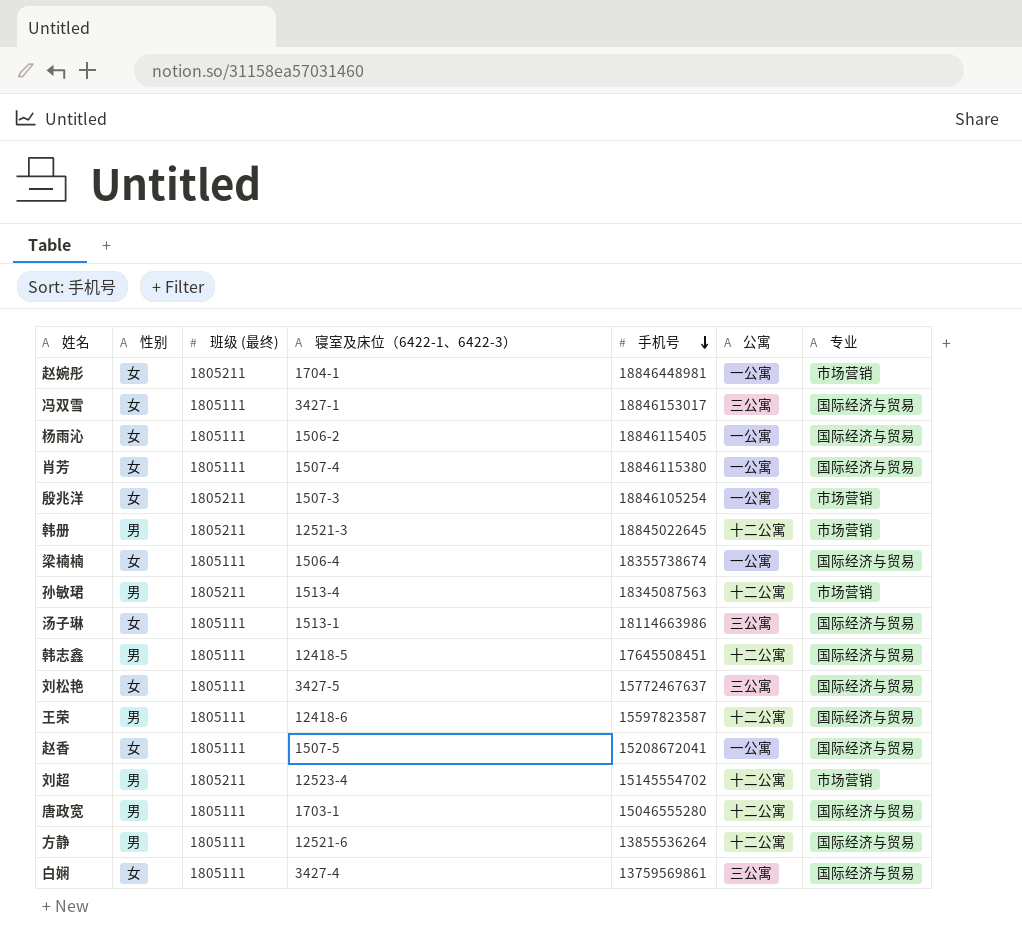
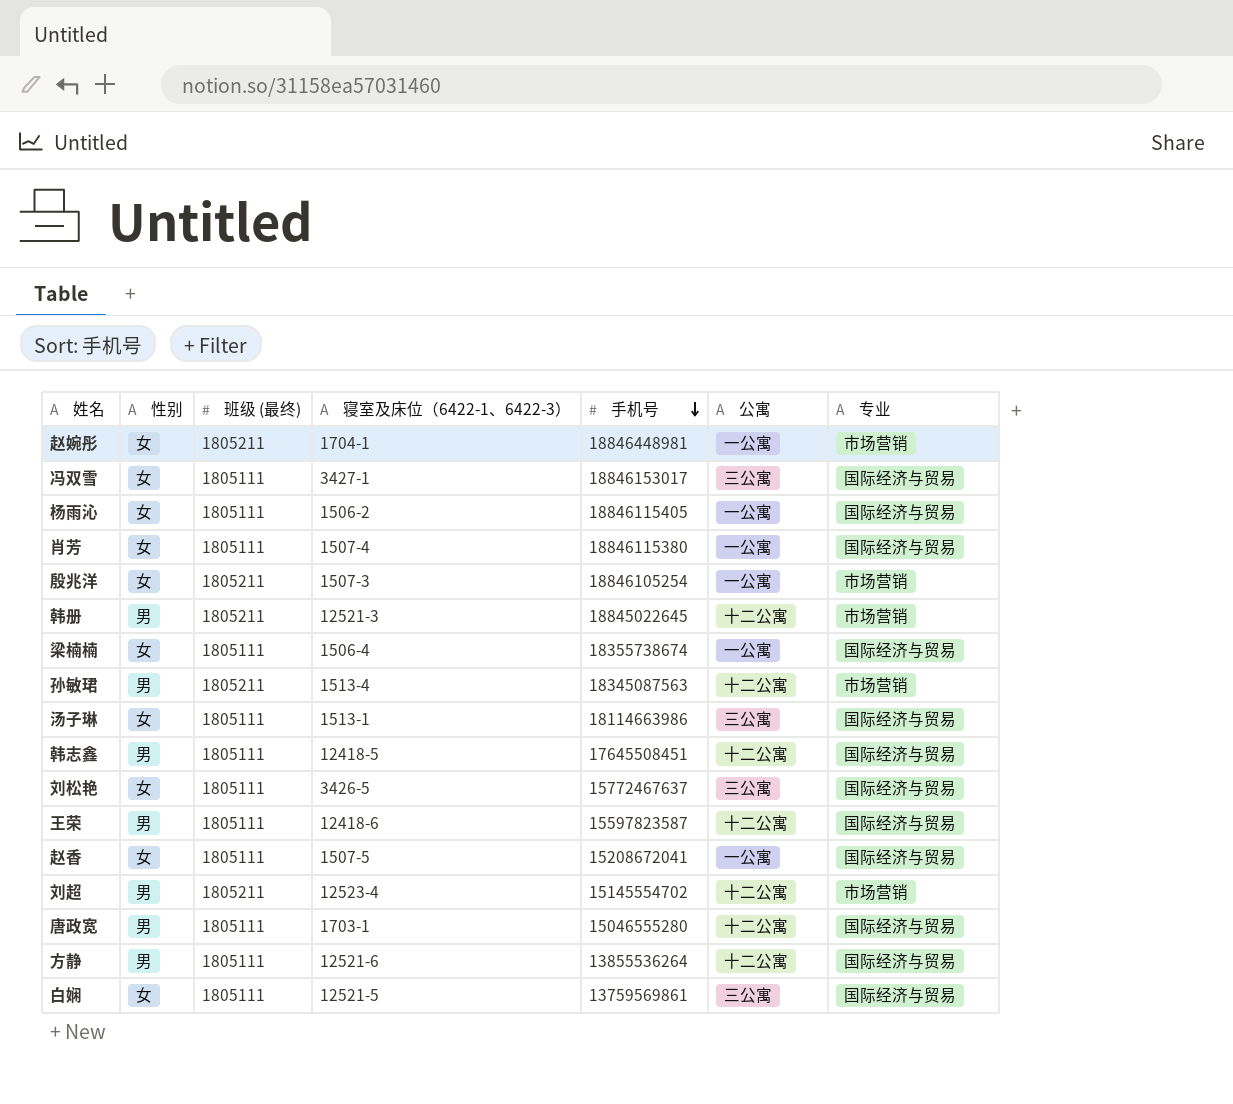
刘松艳 | 寝室及床位（6422-1、6422-3）: 3427-5 -> 3426-5
白娴 | 寝室及床位（6422-1、6422-3）: 3427-4 -> 12521-5

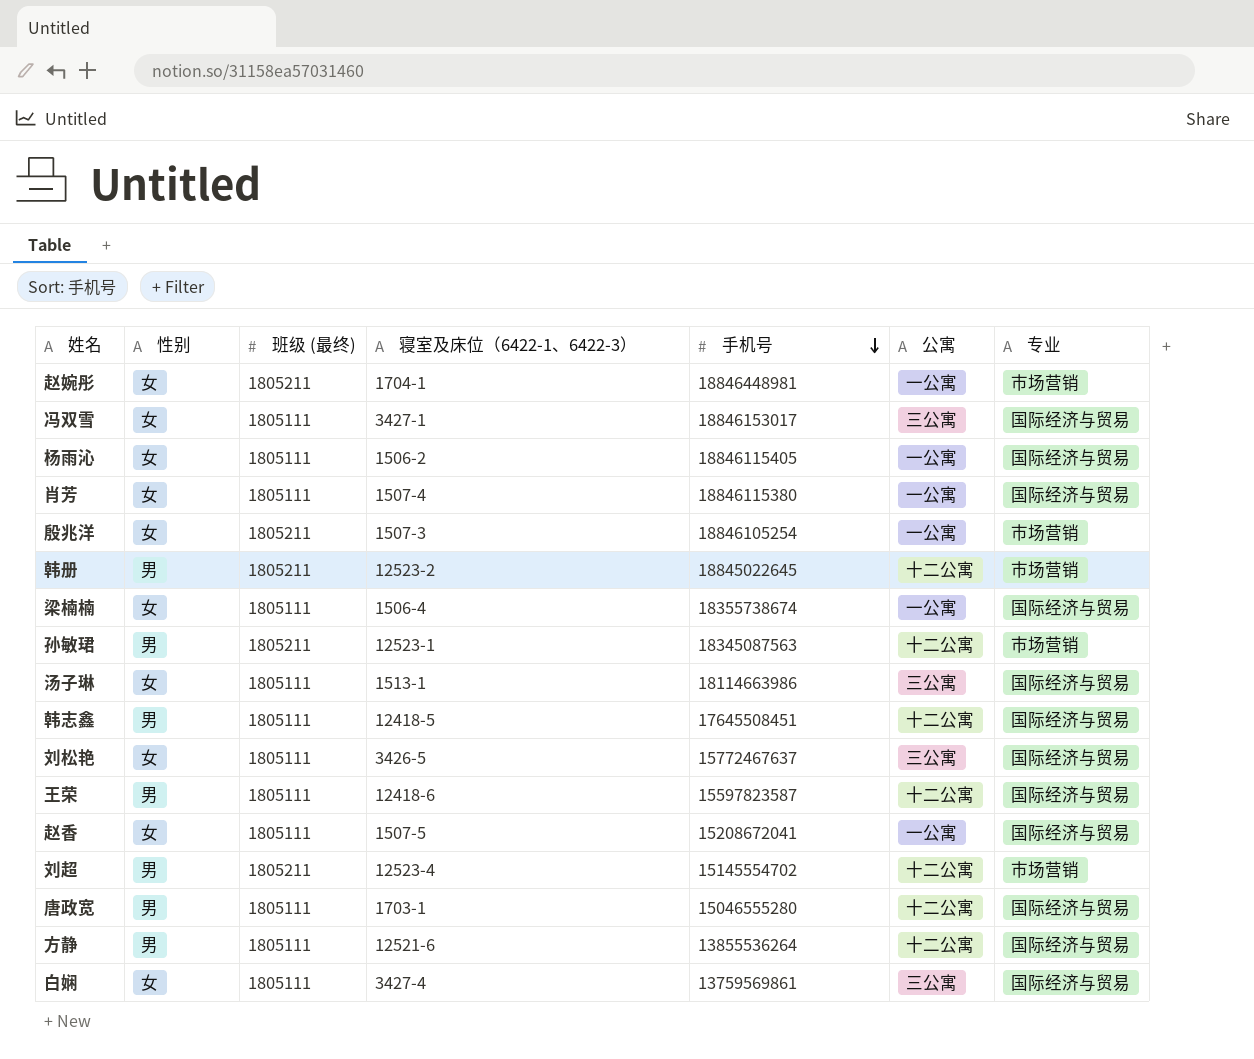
韩册 | 寝室及床位（6422-1、6422-3）: 12521-3 -> 12523-2
孙敏珺 | 寝室及床位（6422-1、6422-3）: 1513-4 -> 12523-1
白娴 | 寝室及床位（6422-1、6422-3）: 12521-5 -> 3427-4

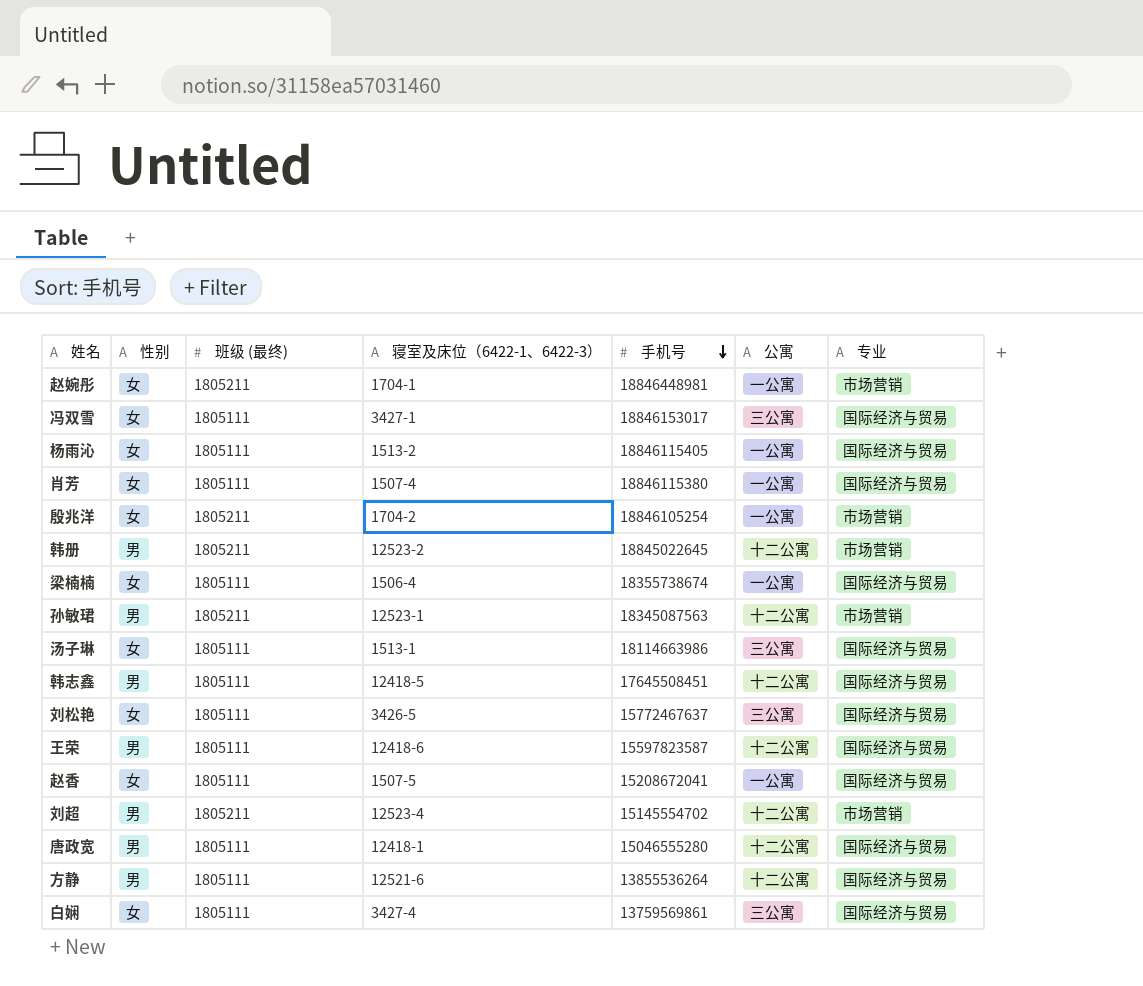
杨雨沁 | 寝室及床位（6422-1、6422-3）: 1506-2 -> 1513-2
殷兆洋 | 寝室及床位（6422-1、6422-3）: 1507-3 -> 1704-2
唐政宽 | 寝室及床位（6422-1、6422-3）: 1703-1 -> 12418-1

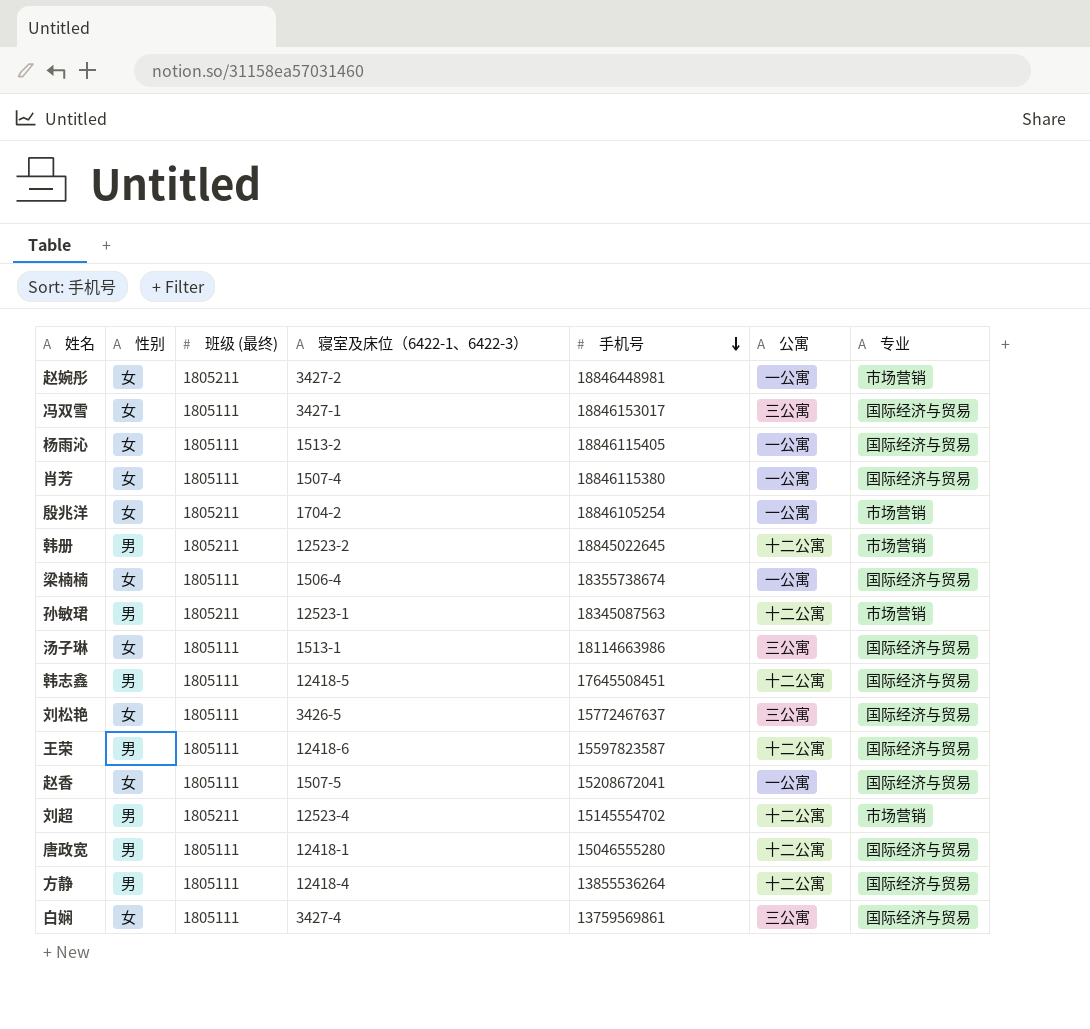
赵婉彤 | 寝室及床位（6422-1、6422-3）: 1704-1 -> 3427-2
方静 | 寝室及床位（6422-1、6422-3）: 12521-6 -> 12418-4

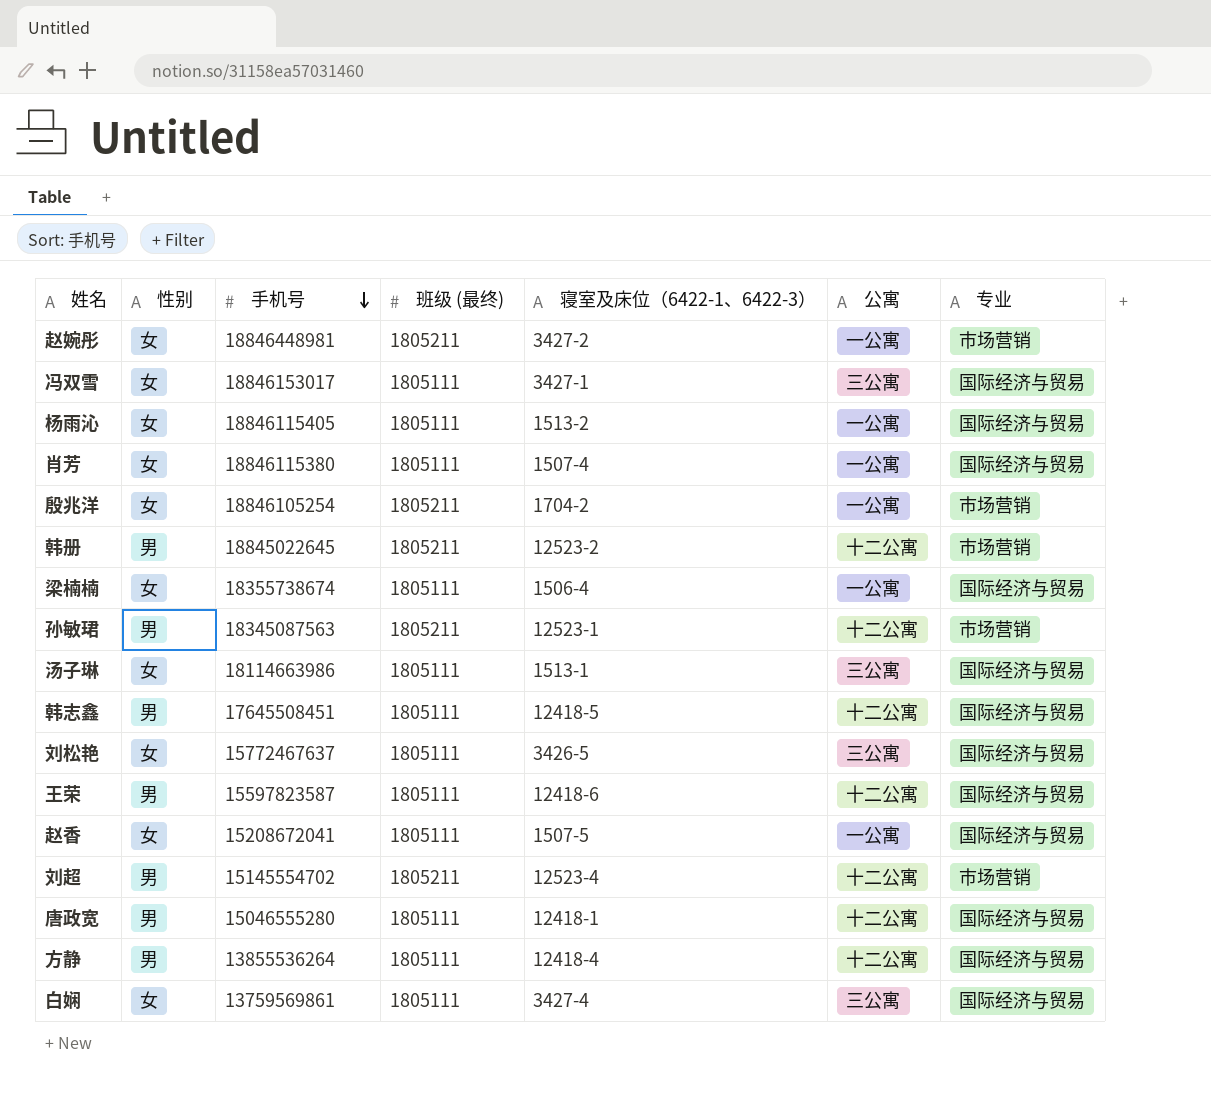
column 手机号 | position: 5 -> 3

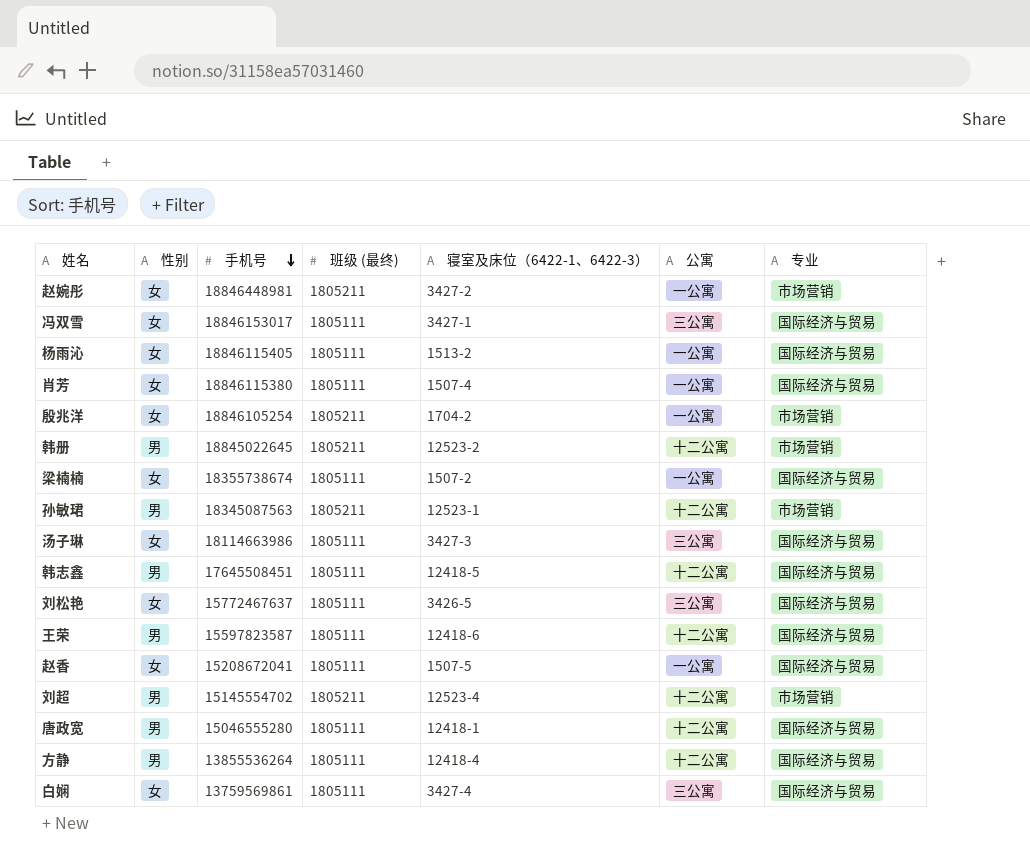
梁楠楠 | 寝室及床位（6422-1、6422-3）: 1506-4 -> 1507-2
汤子琳 | 寝室及床位（6422-1、6422-3）: 1513-1 -> 3427-3

